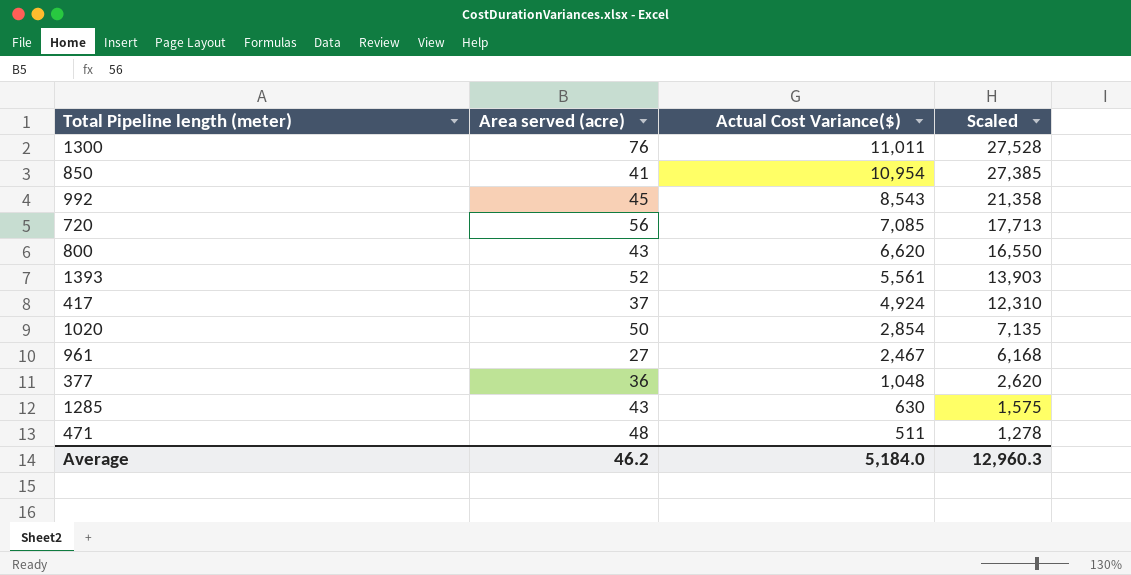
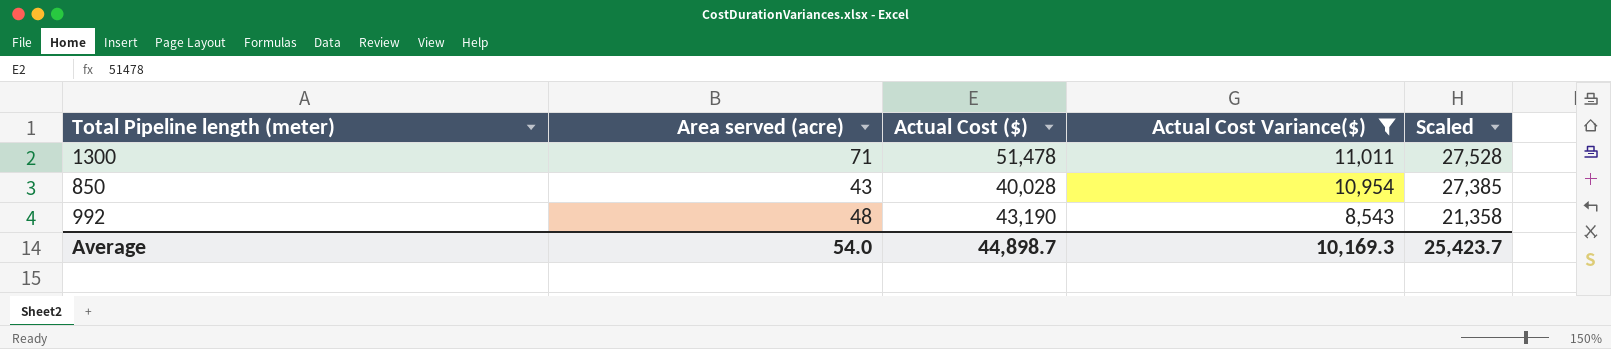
filter: none -> Actual Cost Variance($) >= 8,543
column Actual Cost ($) | position: none -> 3
1300 | Area served (acre): 76 -> 71
850 | Area served (acre): 41 -> 43
992 | Area served (acre): 45 -> 48
Average | Area served (acre): 46.2 -> 54.0
Average | Actual Cost Variance($): 5,184.0 -> 10,169.3
Average | Scaled: 12,960.3 -> 25,423.7

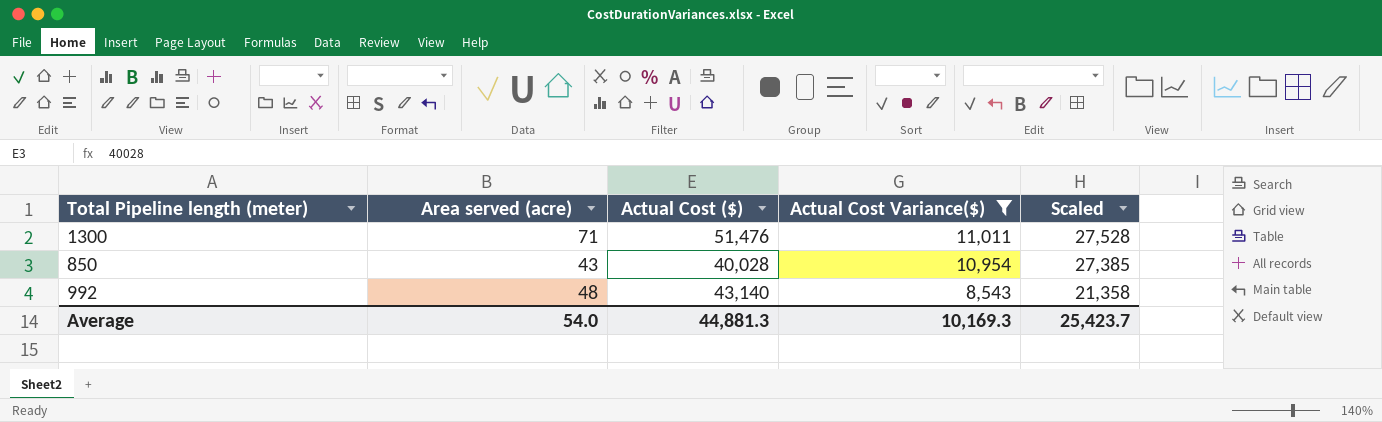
1300 | Actual Cost ($): 51,478 -> 51,476
992 | Actual Cost ($): 43,190 -> 43,140
Average | Actual Cost ($): 44,898.7 -> 44,881.3

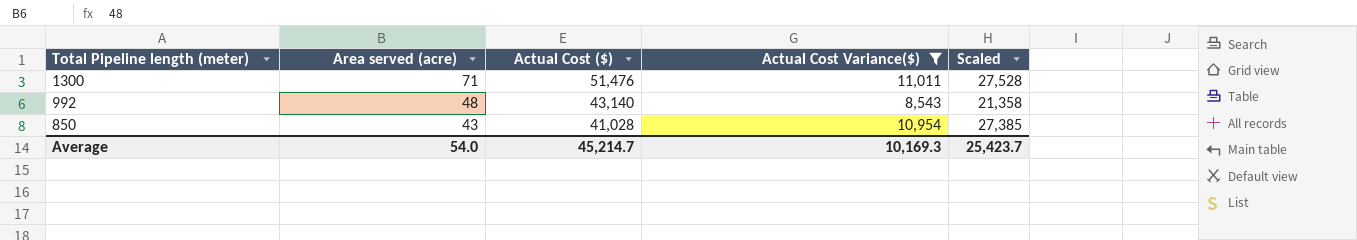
row order: Actual Cost Variance($) descending -> Total Pipeline length (meter) descending
850 | Actual Cost ($): 40,028 -> 41,028
Average | Actual Cost ($): 44,881.3 -> 45,214.7

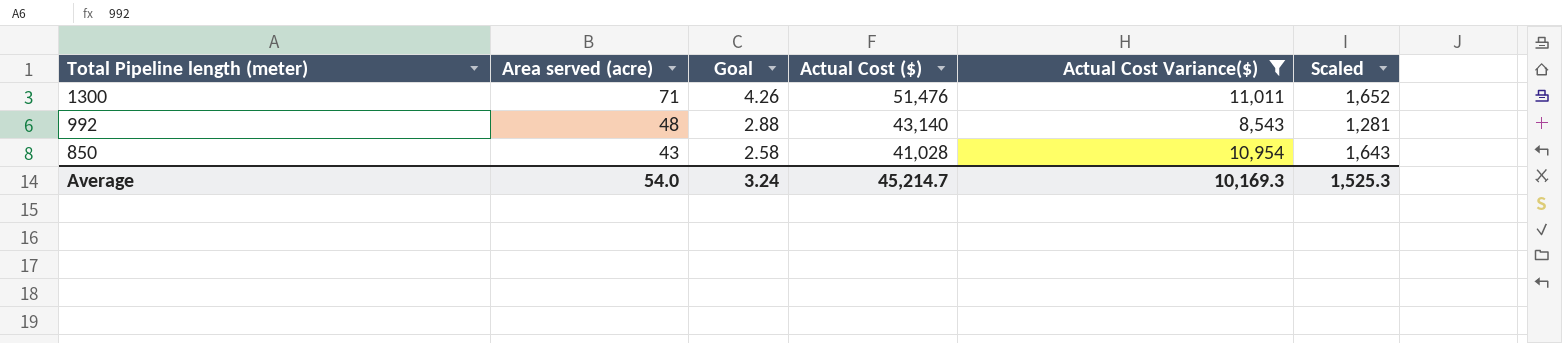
column Goal | formula: none -> [Area served (acre)] * 0.06
column Scaled | formula: [Actual Cost Variance($)] * 2.5 -> [Actual Cost Variance($)] * 0.15
Average | Scaled: 25,423.7 -> 1,525.3

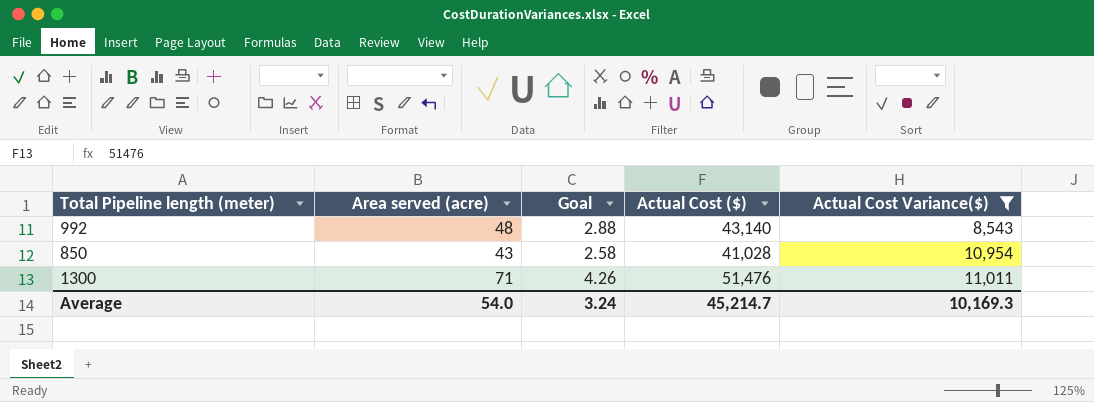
row order: Total Pipeline length (meter) descending -> Actual Cost Variance($) ascending
column Scaled | formula: [Actual Cost Variance($)] * 0.15 -> none

